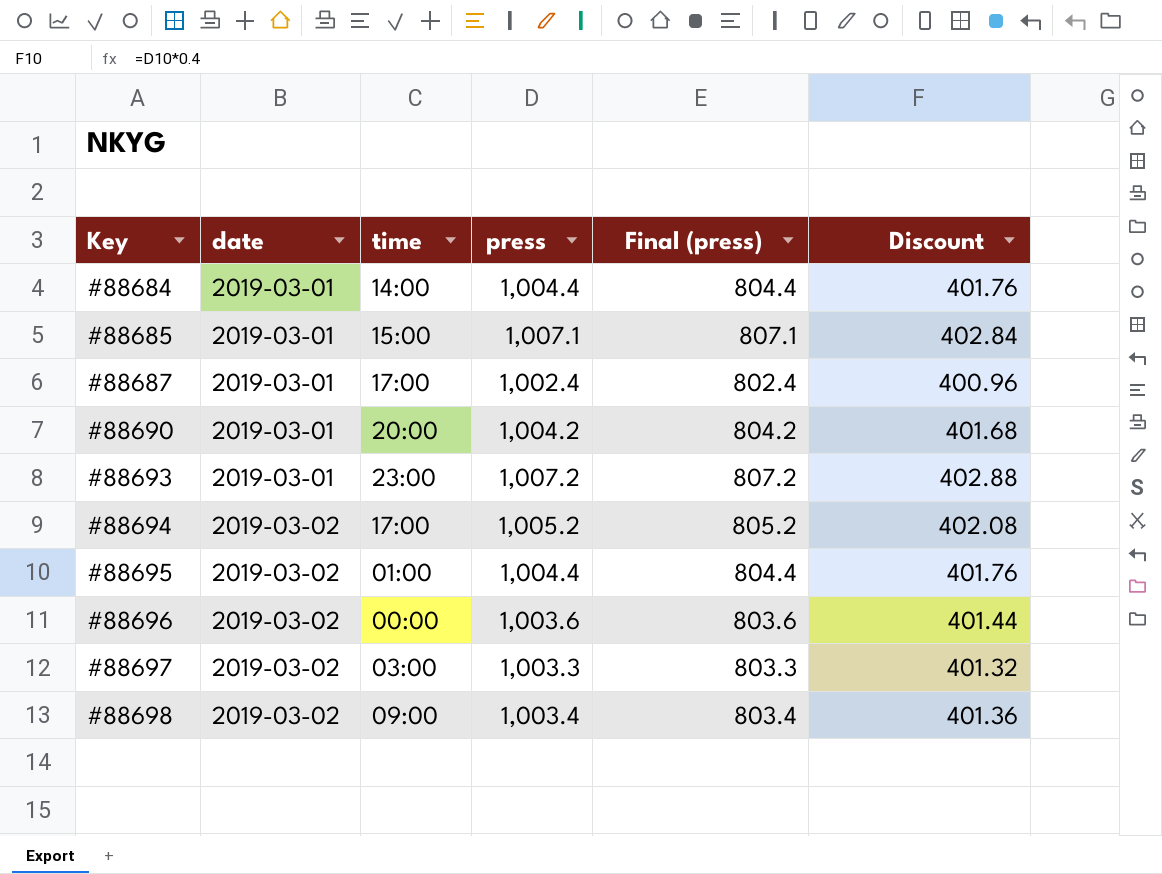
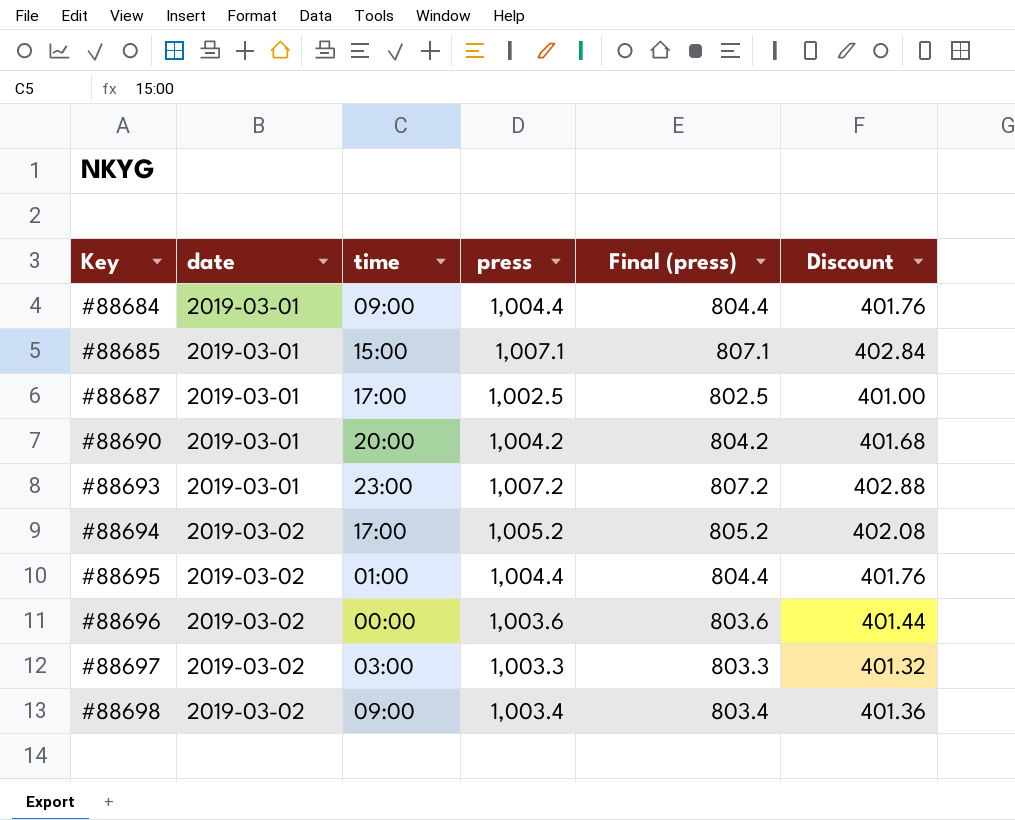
#88684 | time: 14:00 -> 09:00
#88687 | press: 1,002.4 -> 1,002.5
#88687 | Final (press): 802.4 -> 802.5
#88687 | Discount: 400.96 -> 401.00

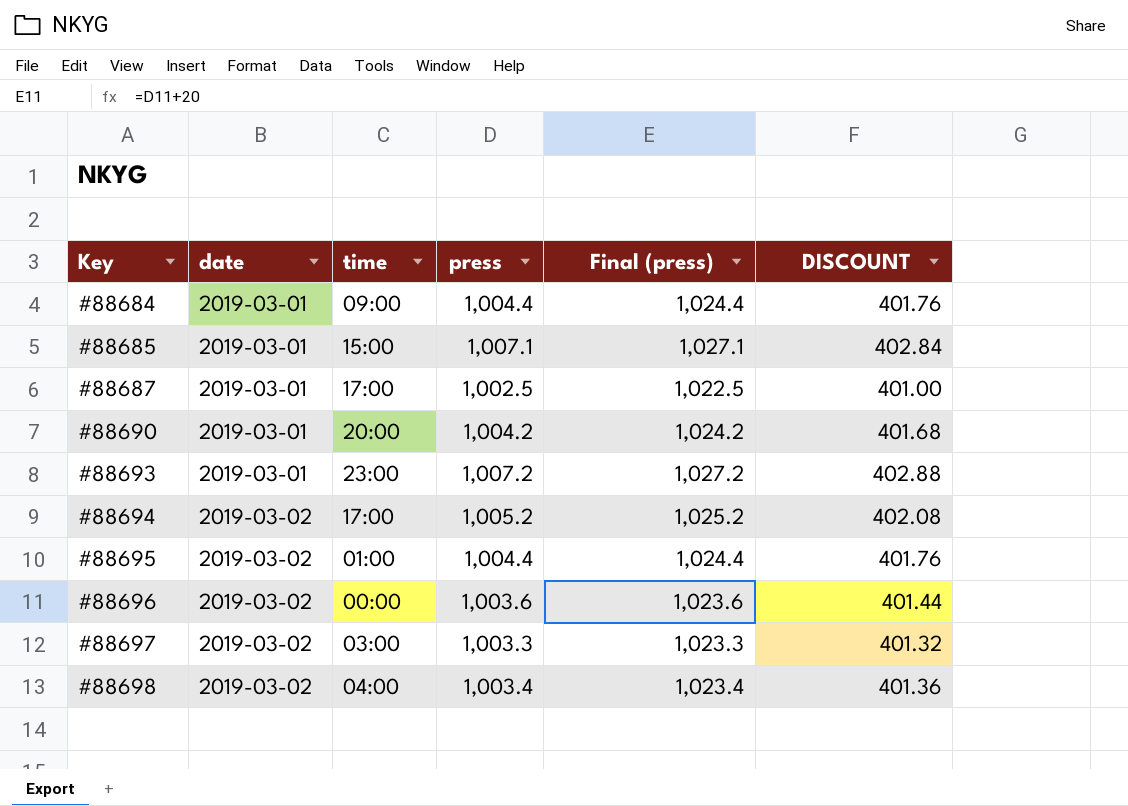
column Final (press) | formula: [press] - 200 -> [press] + 20
column name: Discount -> DISCOUNT
#88698 | time: 09:00 -> 04:00

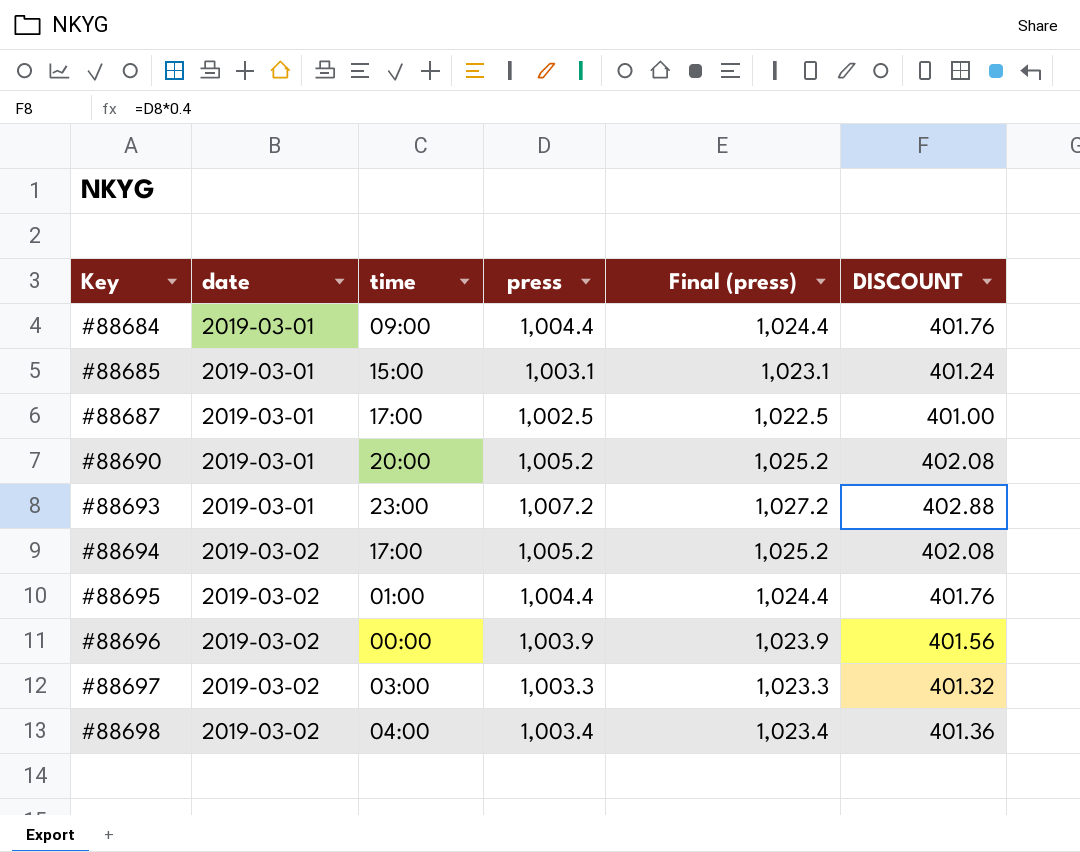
#88685 | press: 1,007.1 -> 1,003.1
#88685 | Final (press): 1,027.1 -> 1,023.1
#88685 | DISCOUNT: 402.84 -> 401.24
#88690 | press: 1,004.2 -> 1,005.2
#88690 | Final (press): 1,024.2 -> 1,025.2
#88690 | DISCOUNT: 401.68 -> 402.08
#88696 | press: 1,003.6 -> 1,003.9
#88696 | Final (press): 1,023.6 -> 1,023.9
#88696 | DISCOUNT: 401.44 -> 401.56

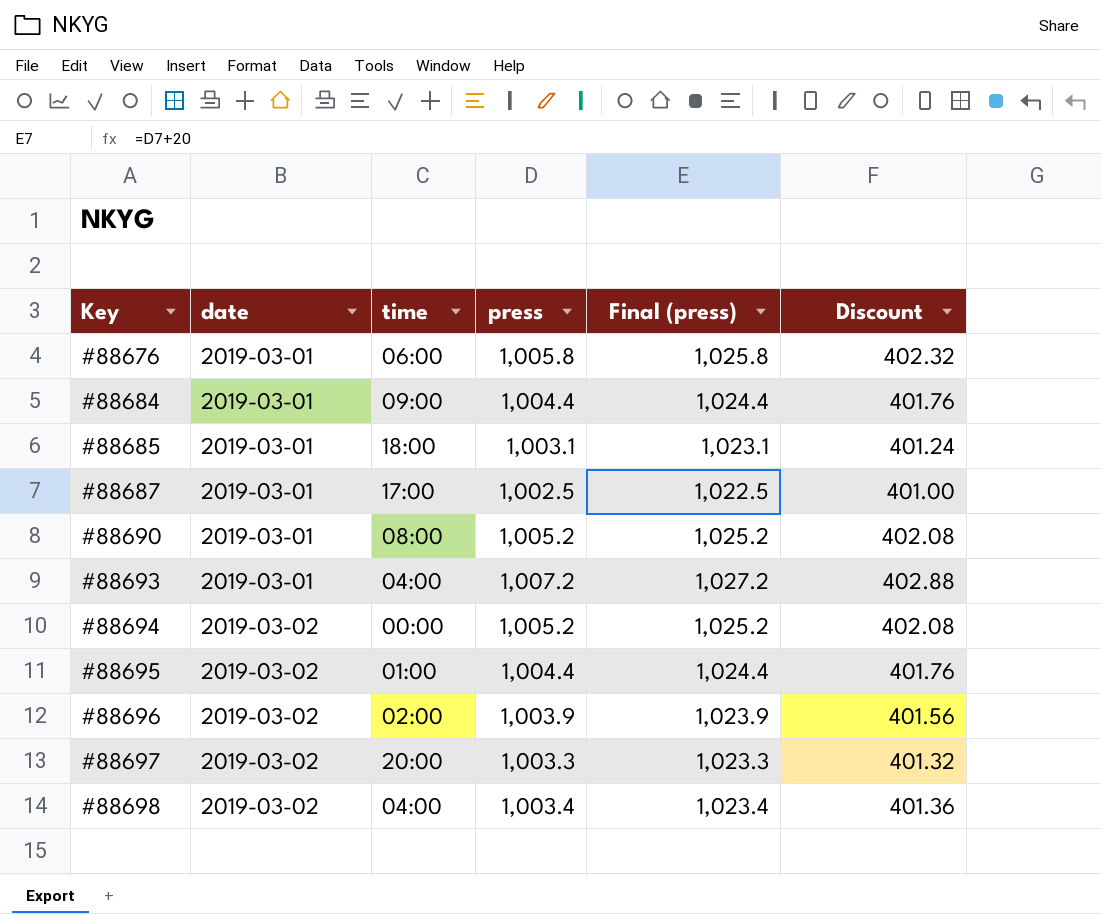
column name: DISCOUNT -> Discount
row #88676: none -> 2019-03-01 | 06:00 | 1,005.8 | 1,025.8 | 402.32
#88685 | time: 15:00 -> 18:00
#88690 | time: 20:00 -> 08:00
#88693 | time: 23:00 -> 04:00
#88694 | time: 17:00 -> 00:00
#88696 | time: 00:00 -> 02:00
#88697 | time: 03:00 -> 20:00

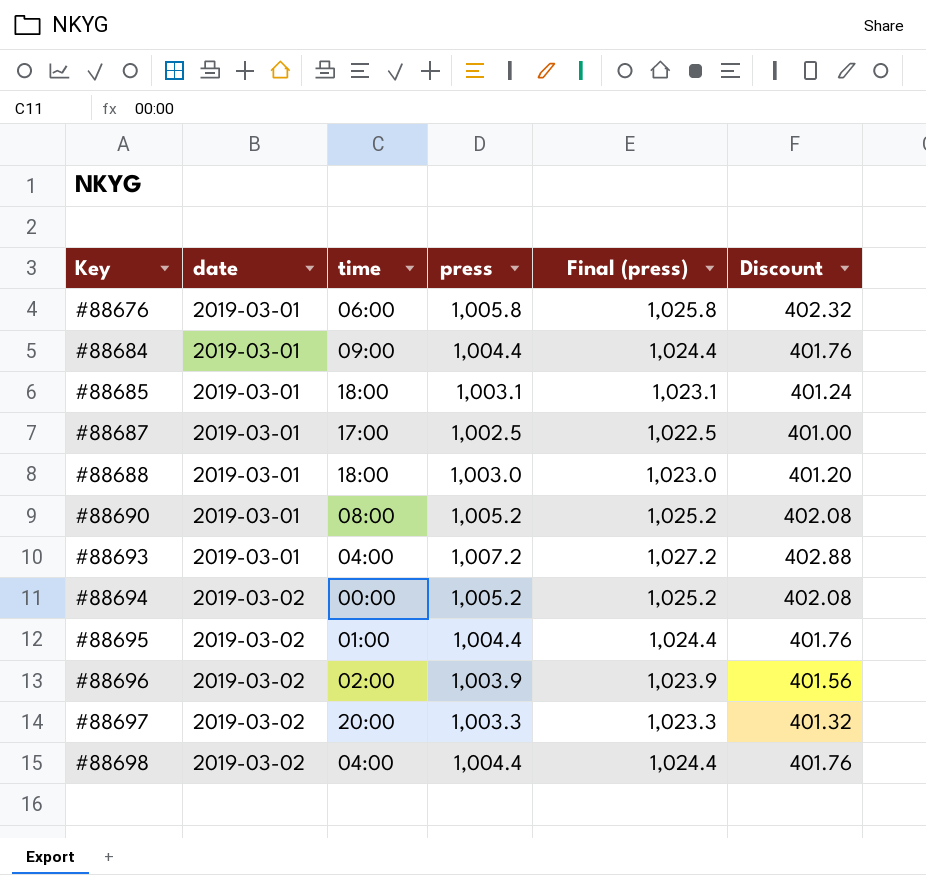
row #88688: none -> 2019-03-01 | 18:00 | 1,003.0 | 1,023.0 | 401.20
#88698 | press: 1,003.4 -> 1,004.4
#88698 | Final (press): 1,023.4 -> 1,024.4
#88698 | Discount: 401.36 -> 401.76

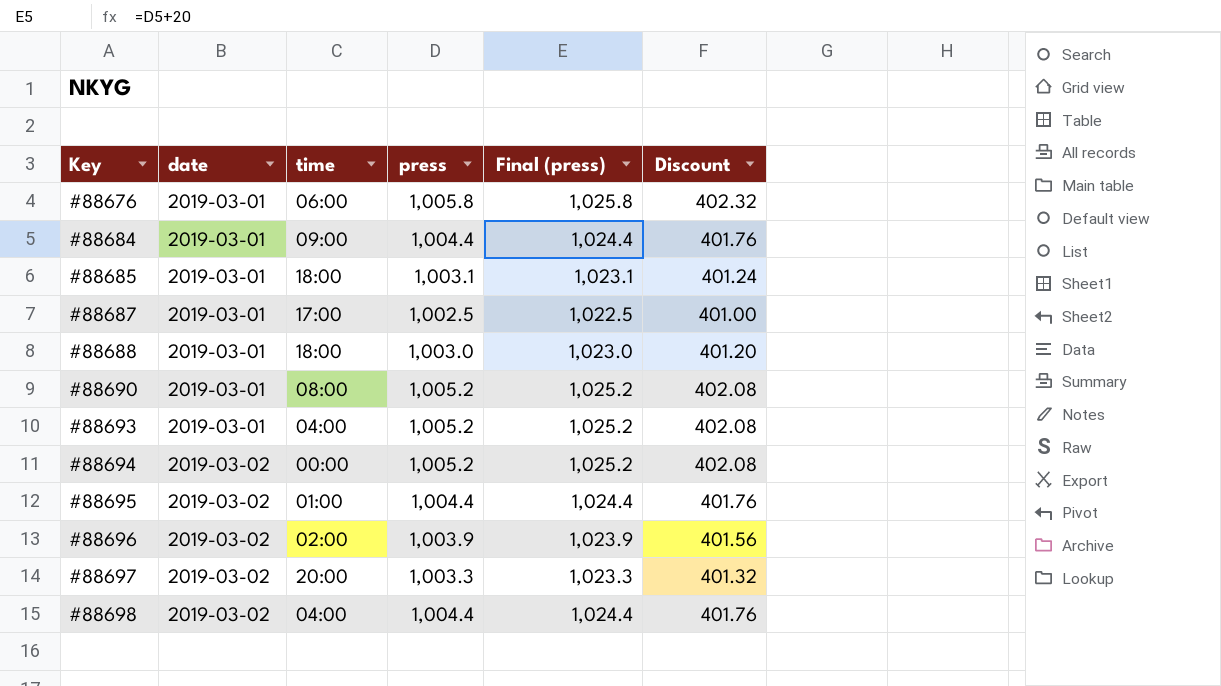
#88693 | press: 1,007.2 -> 1,005.2
#88693 | Final (press): 1,027.2 -> 1,025.2
#88693 | Discount: 402.88 -> 402.08

